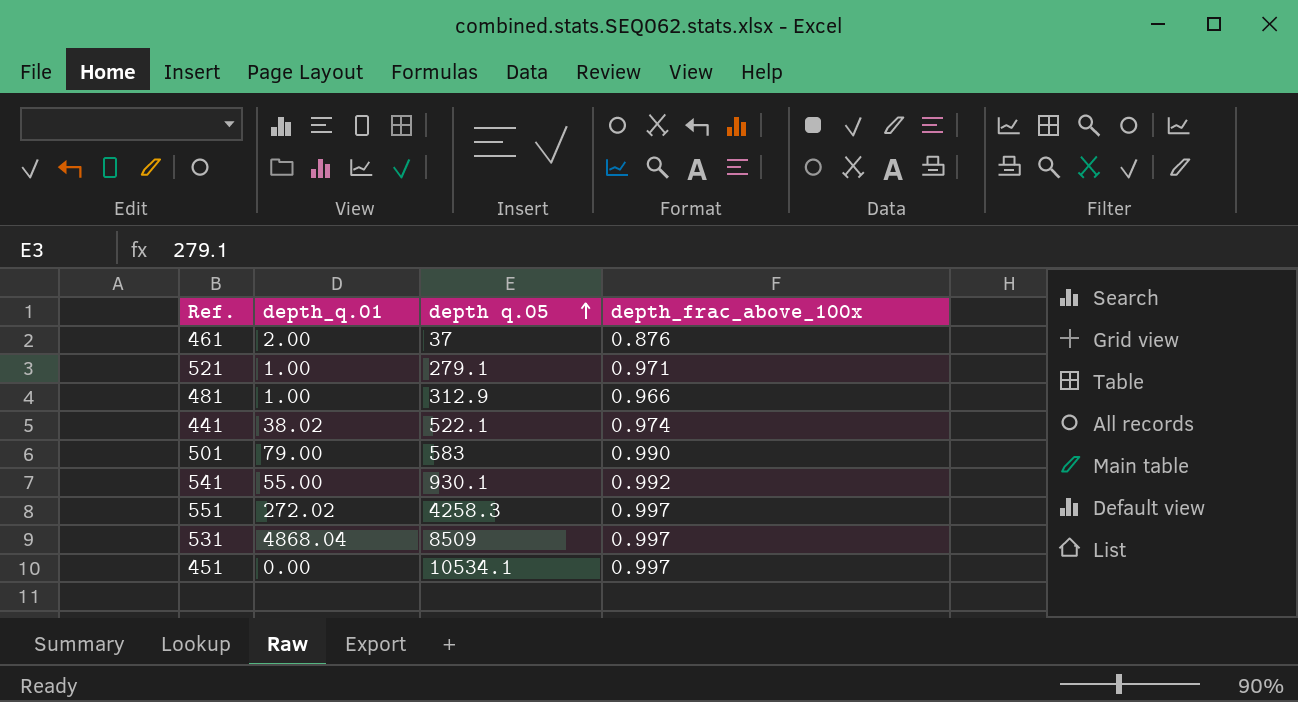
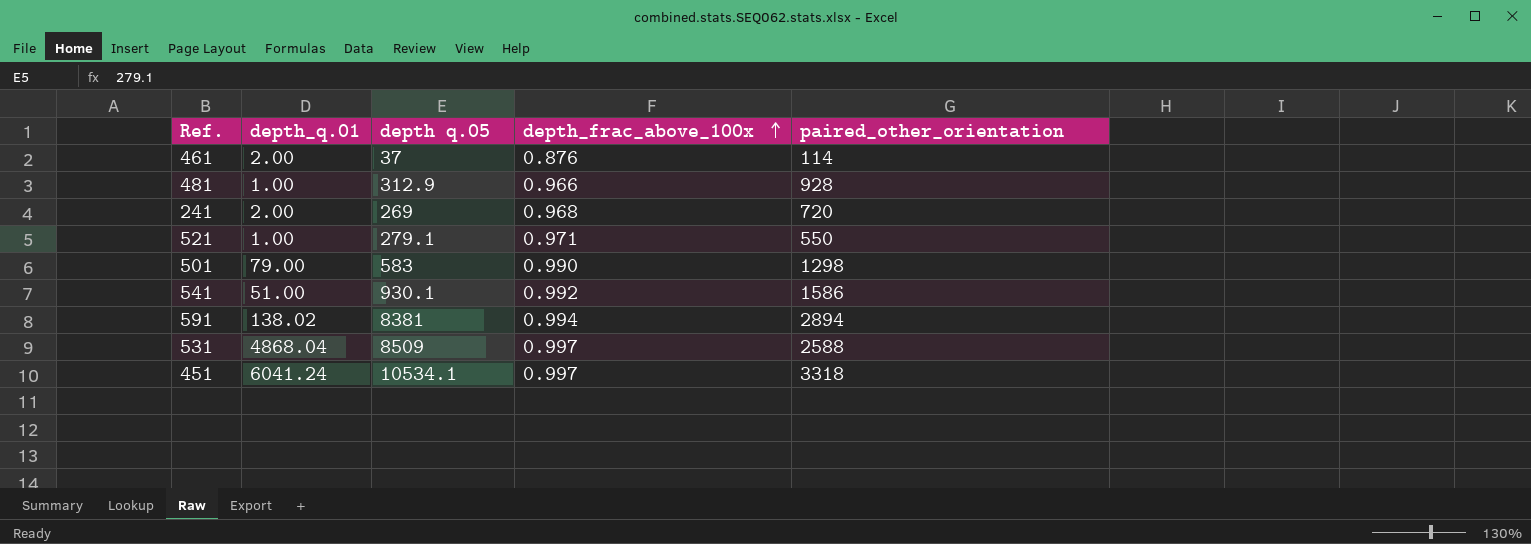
row order: depth q.05 ascending -> depth_frac_above_100x ascending
column paired_other_orientation | position: none -> 5
row 441: 38.02 | 522.1 | 0.974 -> none
row 551: 272.02 | 4258.3 | 0.997 -> none
row 241: none -> 2.00 | 269 | 0.968 | 720
541 | depth_q.01: 55.00 -> 51.00
row 591: none -> 138.02 | 8381 | 0.994 | 2894
451 | depth_q.01: 0.00 -> 6041.24

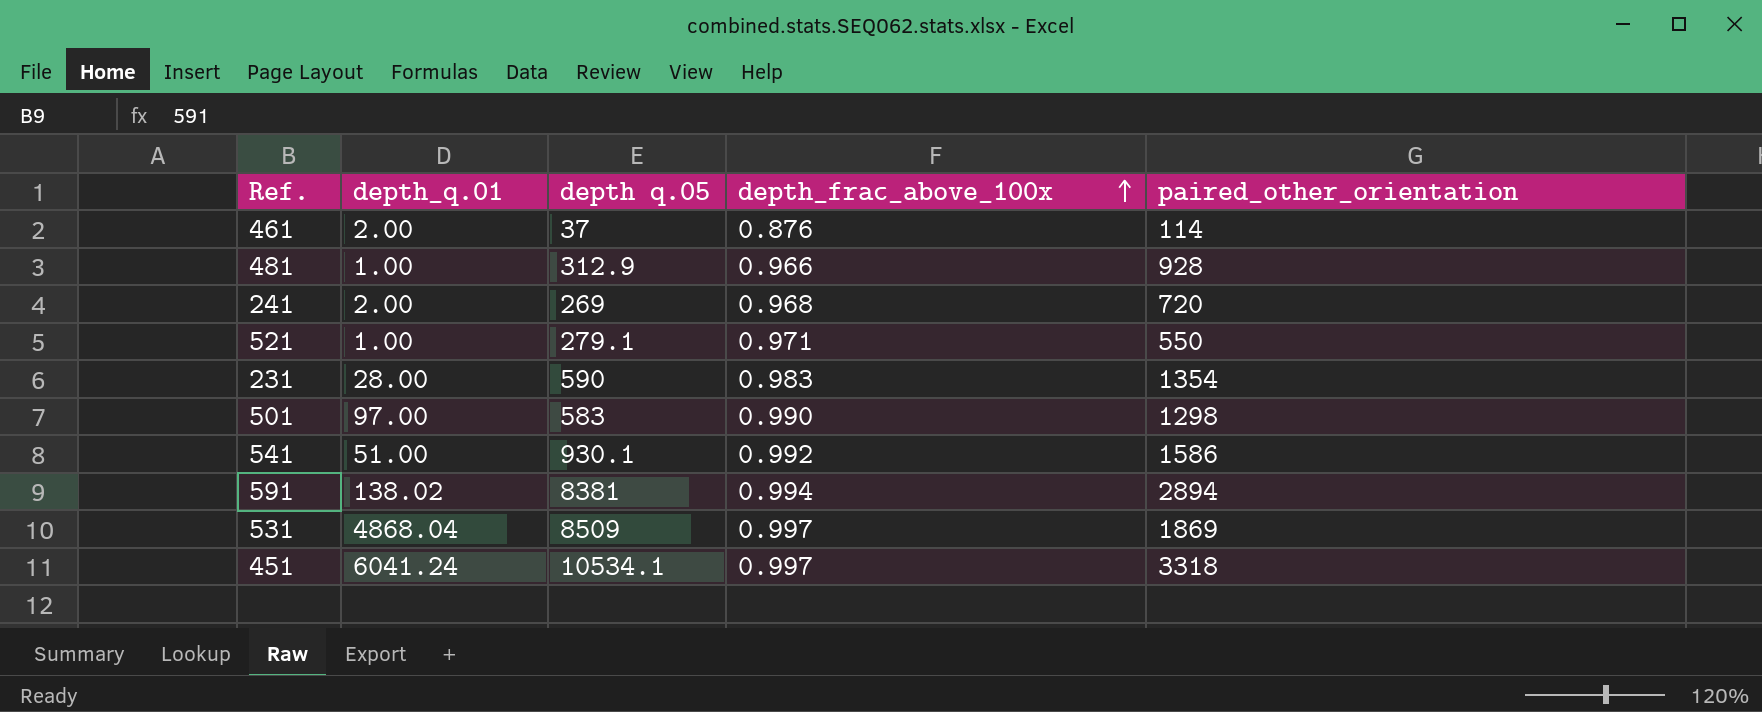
row 231: none -> 28.00 | 590 | 0.983 | 1354
501 | depth_q.01: 79.00 -> 97.00
531 | paired_other_orientation: 2588 -> 1869

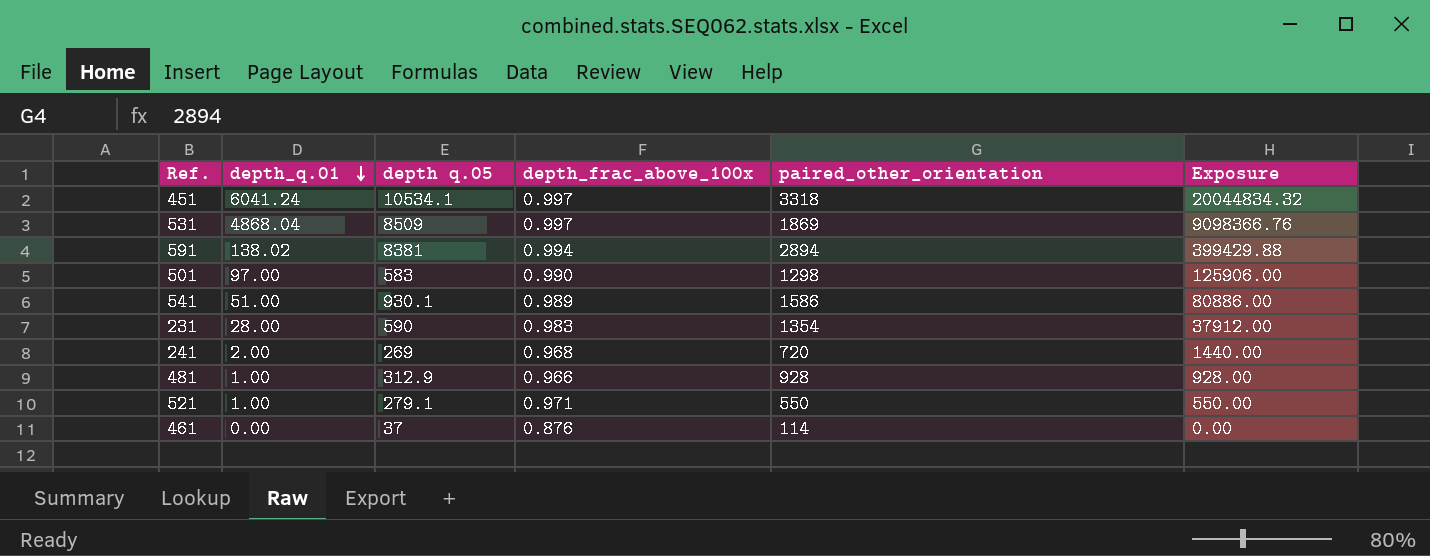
row order: depth_frac_above_100x ascending -> depth_q.01 descending
column Exposure | formula: none -> [depth_q.01] * [paired_other_orientation]
541 | depth_frac_above_100x: 0.992 -> 0.989
461 | depth_q.01: 2.00 -> 0.00

